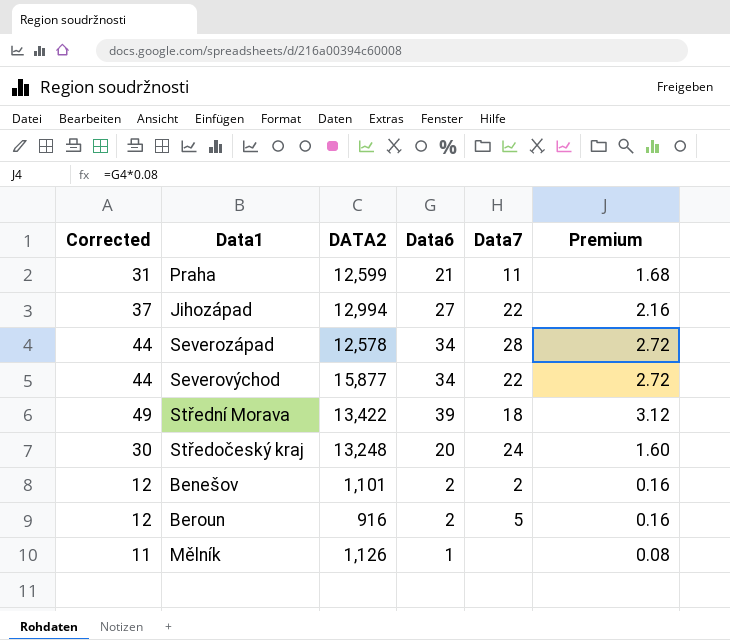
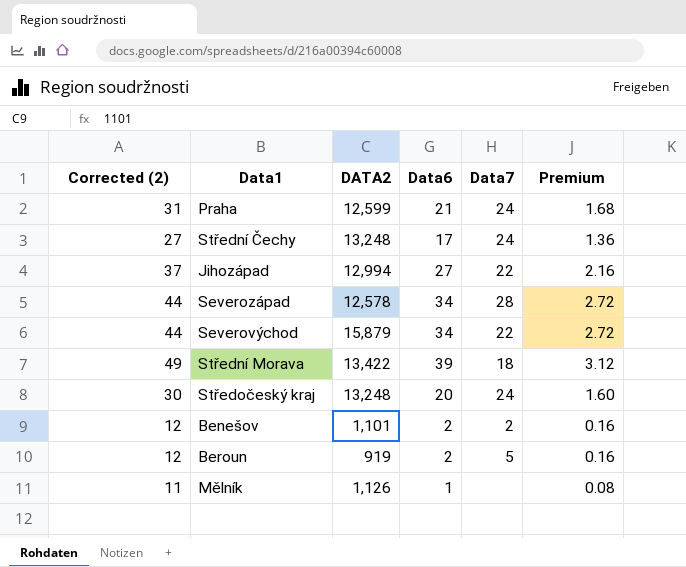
column name: Corrected -> Corrected (2)
Praha | Data7: 11 -> 24
row Střední Čechy: none -> 27 | 13,248 | 17 | 24 | 1.36
Severovýchod | DATA2: 15,877 -> 15,879
Beroun | DATA2: 916 -> 919

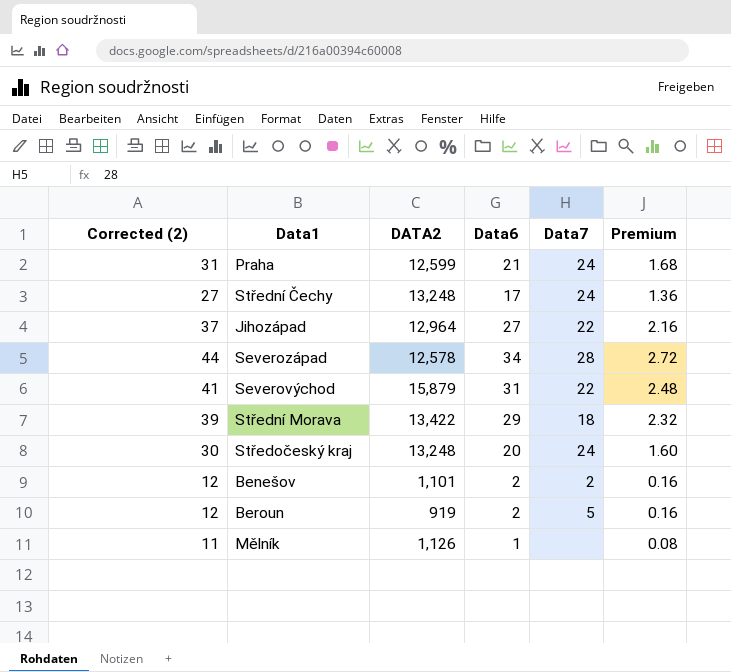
Jihozápad | DATA2: 12,994 -> 12,964
Severovýchod | Corrected (2): 44 -> 41
Severovýchod | Data6: 34 -> 31
Severovýchod | Premium: 2.72 -> 2.48
Střední Morava | Corrected (2): 49 -> 39
Střední Morava | Data6: 39 -> 29
Střední Morava | Premium: 3.12 -> 2.32

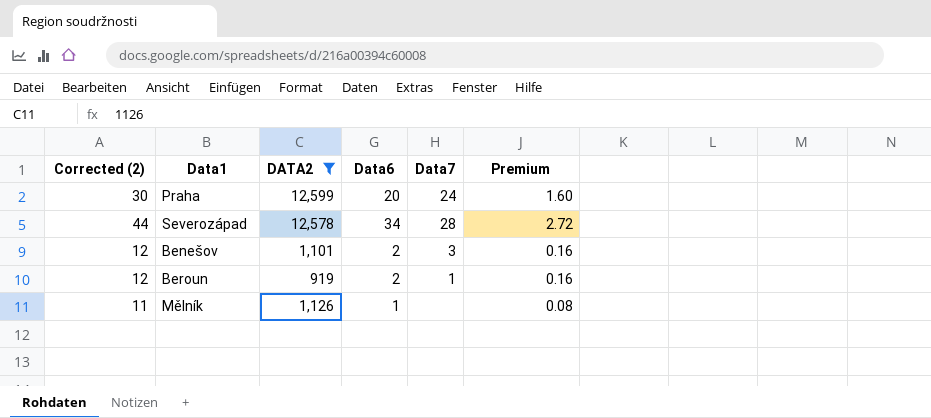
filter: none -> DATA2 <= 12,599
Praha | Corrected (2): 31 -> 30
Praha | Data6: 21 -> 20
Praha | Premium: 1.68 -> 1.60
Benešov | Data7: 2 -> 3
Beroun | Data7: 5 -> 1

